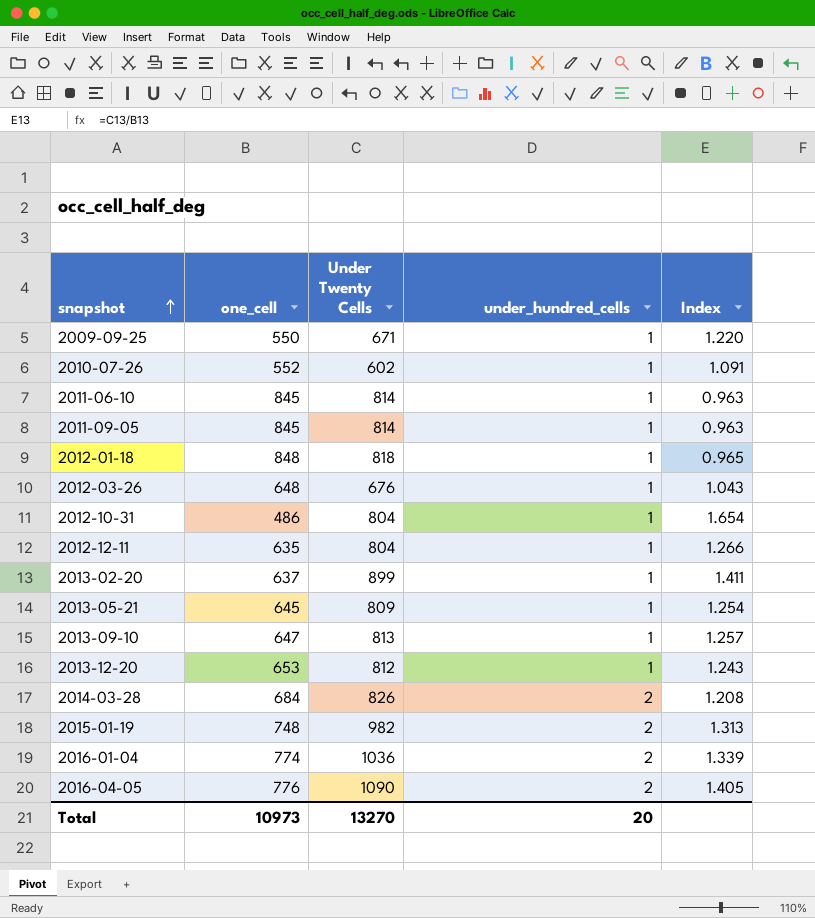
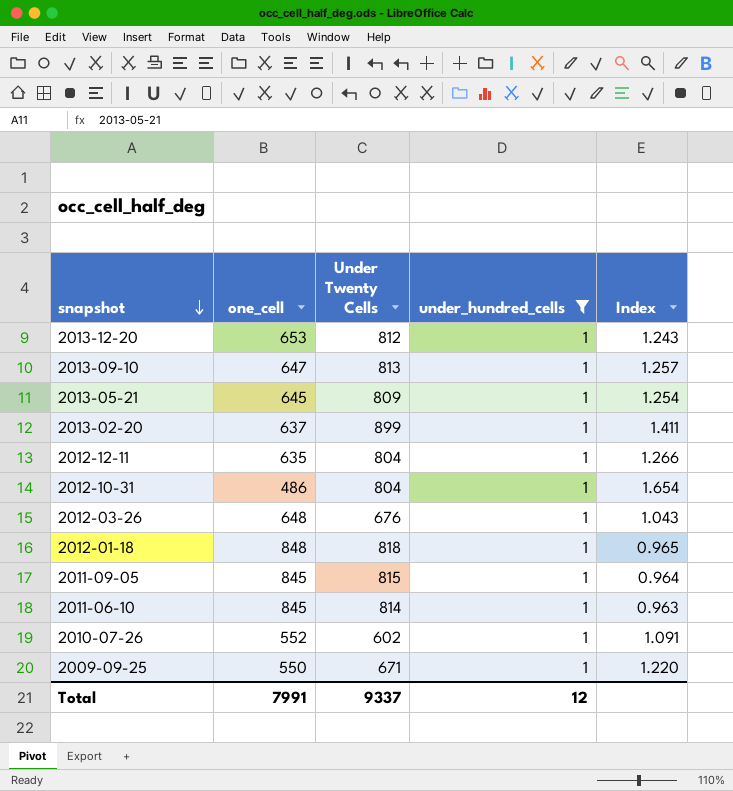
filter: none -> under_hundred_cells = 1
row order: snapshot ascending -> snapshot descending
2011-09-05 | Under Twenty Cells: 814 -> 815
2011-09-05 | Index: 0.963 -> 0.964
Total | one_cell: 10973 -> 7991
Total | Under Twenty Cells: 13270 -> 9337
Total | under_hundred_cells: 20 -> 12

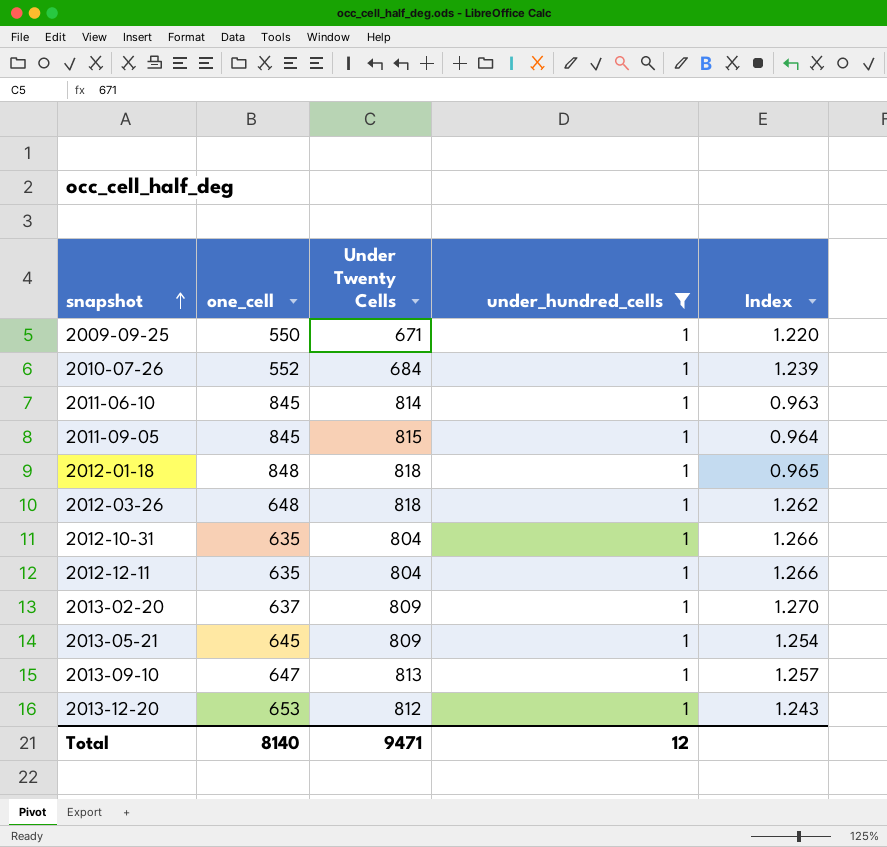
row order: snapshot descending -> snapshot ascending
2010-07-26 | Under Twenty Cells: 602 -> 684
2010-07-26 | Index: 1.091 -> 1.239
2012-03-26 | Under Twenty Cells: 676 -> 818
2012-03-26 | Index: 1.043 -> 1.262
2012-10-31 | one_cell: 486 -> 635
2012-10-31 | Index: 1.654 -> 1.266
2013-02-20 | Under Twenty Cells: 899 -> 809
2013-02-20 | Index: 1.411 -> 1.270
Total | one_cell: 7991 -> 8140
Total | Under Twenty Cells: 9337 -> 9471

